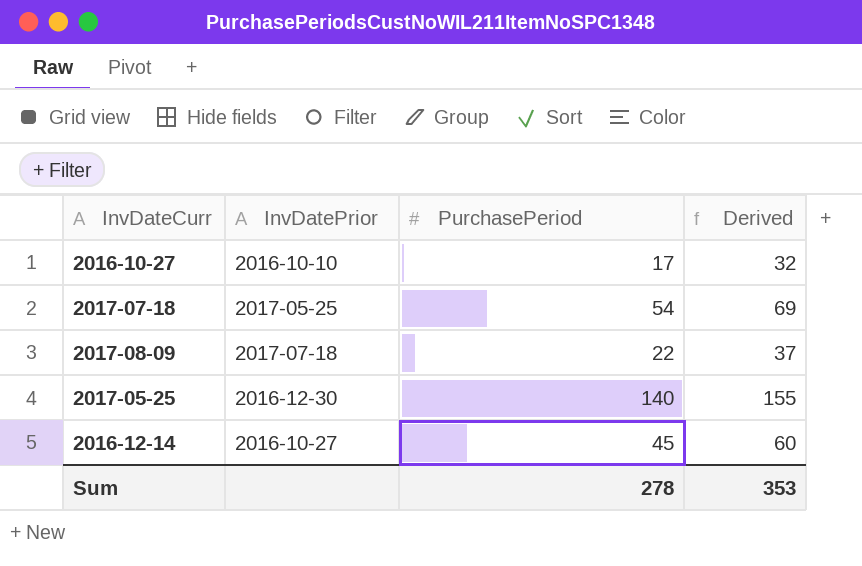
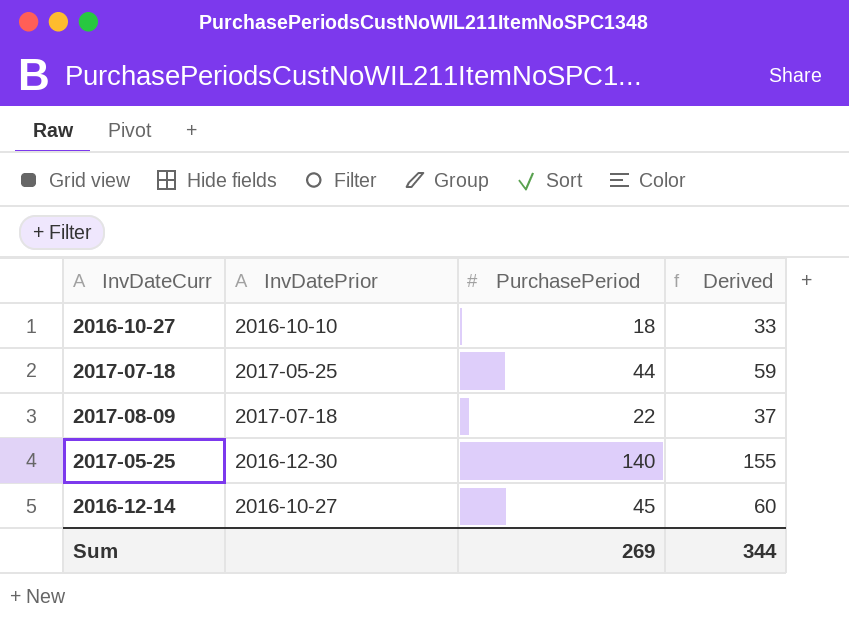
2016-10-27 | PurchasePeriod: 17 -> 18
2016-10-27 | Derived: 32 -> 33
2017-07-18 | PurchasePeriod: 54 -> 44
2017-07-18 | Derived: 69 -> 59
Sum | PurchasePeriod: 278 -> 269
Sum | Derived: 353 -> 344

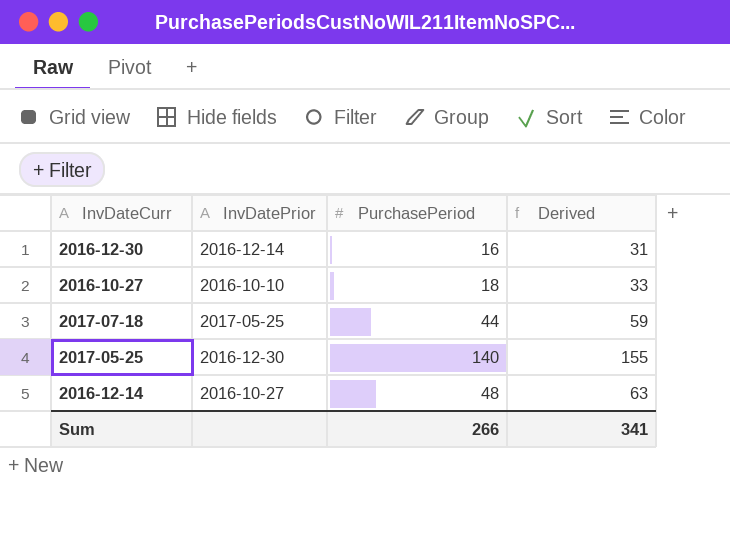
row 2017-08-09: 2017-07-18 | 22 | 37 -> none
row 2016-12-30: none -> 2016-12-14 | 16 | 31
2016-12-14 | PurchasePeriod: 45 -> 48
2016-12-14 | Derived: 60 -> 63
Sum | PurchasePeriod: 269 -> 266
Sum | Derived: 344 -> 341

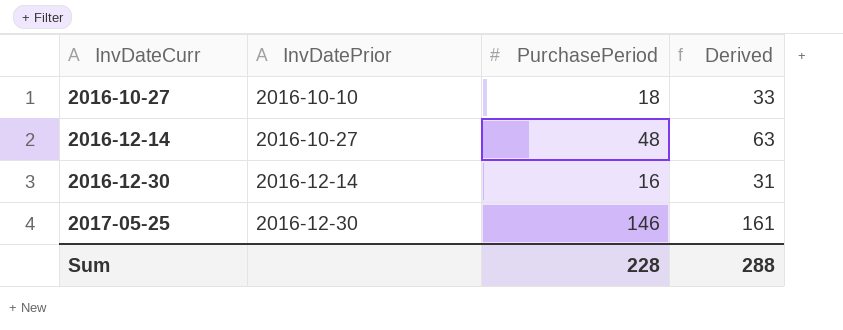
row order: none -> InvDateCurr ascending
row 2017-07-18: 2017-05-25 | 44 | 59 -> none
2017-05-25 | PurchasePeriod: 140 -> 146
2017-05-25 | Derived: 155 -> 161
Sum | PurchasePeriod: 266 -> 228
Sum | Derived: 341 -> 288

